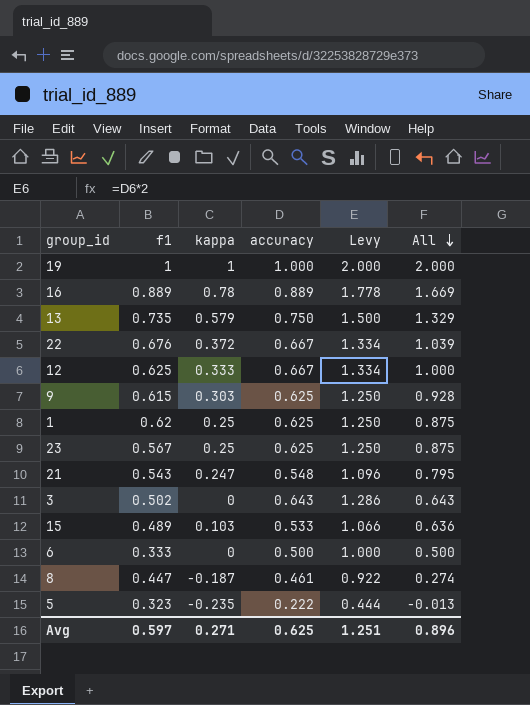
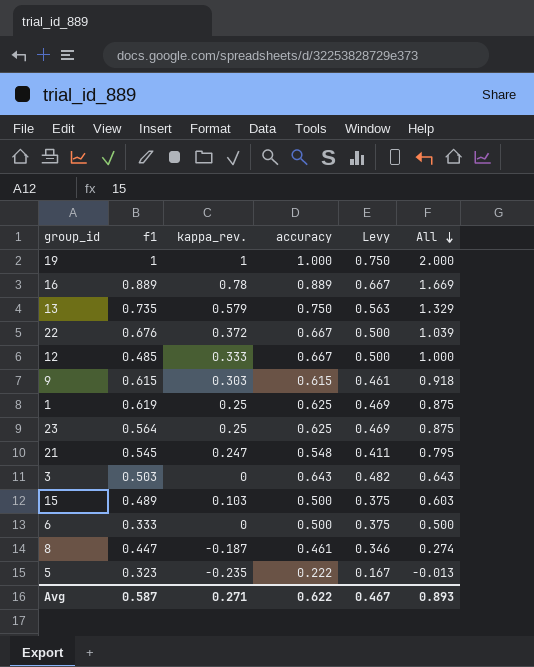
column name: kappa -> kappa_rev.
column Levy | formula: [accuracy] * 2 -> [accuracy] * 0.75
12 | f1: 0.625 -> 0.485
9 | accuracy: 0.625 -> 0.615
9 | All: 0.928 -> 0.918
1 | f1: 0.62 -> 0.619
23 | f1: 0.567 -> 0.564
21 | f1: 0.543 -> 0.545
3 | f1: 0.502 -> 0.503
15 | accuracy: 0.533 -> 0.500
15 | All: 0.636 -> 0.603
Avg | f1: 0.597 -> 0.587
Avg | accuracy: 0.625 -> 0.622
Avg | Levy: 1.251 -> 0.467
Avg | All: 0.896 -> 0.893

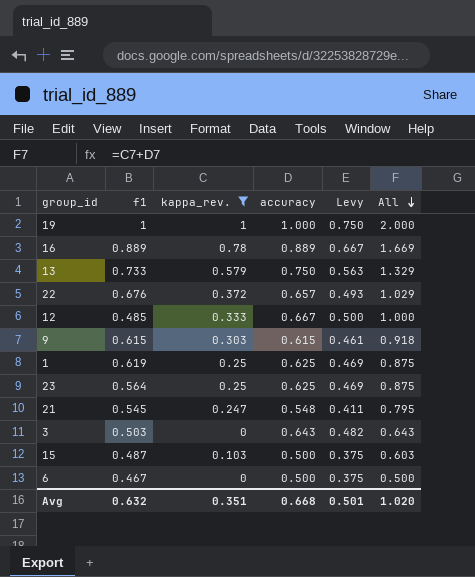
filter: none -> kappa_rev. >= 0
13 | f1: 0.735 -> 0.733
22 | accuracy: 0.667 -> 0.657
22 | Levy: 0.500 -> 0.493
22 | All: 1.039 -> 1.029
15 | f1: 0.489 -> 0.487
6 | f1: 0.333 -> 0.467
Avg | f1: 0.587 -> 0.632
Avg | kappa_rev.: 0.271 -> 0.351
Avg | accuracy: 0.622 -> 0.668
Avg | Levy: 0.467 -> 0.501
Avg | All: 0.893 -> 1.020

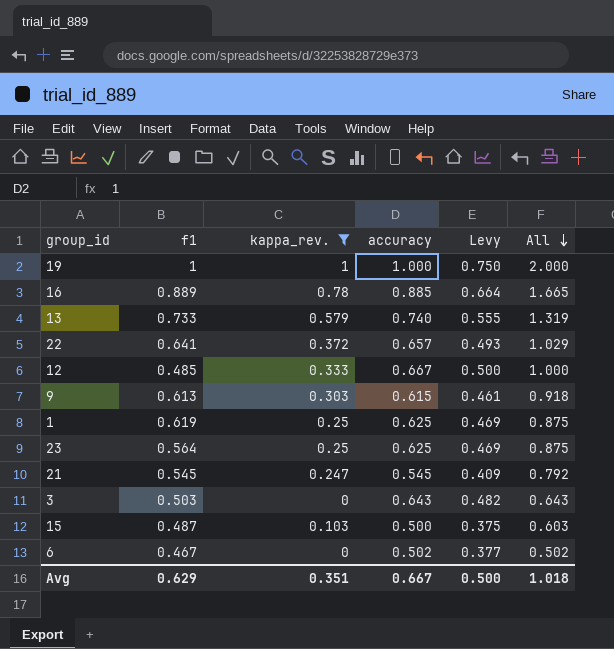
16 | accuracy: 0.889 -> 0.885
16 | Levy: 0.667 -> 0.664
16 | All: 1.669 -> 1.665
13 | accuracy: 0.750 -> 0.740
13 | Levy: 0.563 -> 0.555
13 | All: 1.329 -> 1.319
22 | f1: 0.676 -> 0.641
9 | f1: 0.615 -> 0.613
21 | accuracy: 0.548 -> 0.545
21 | Levy: 0.411 -> 0.409
21 | All: 0.795 -> 0.792
6 | accuracy: 0.500 -> 0.502
6 | Levy: 0.375 -> 0.377
6 | All: 0.500 -> 0.502
Avg | f1: 0.632 -> 0.629
Avg | accuracy: 0.668 -> 0.667
Avg | Levy: 0.501 -> 0.500
Avg | All: 1.020 -> 1.018

